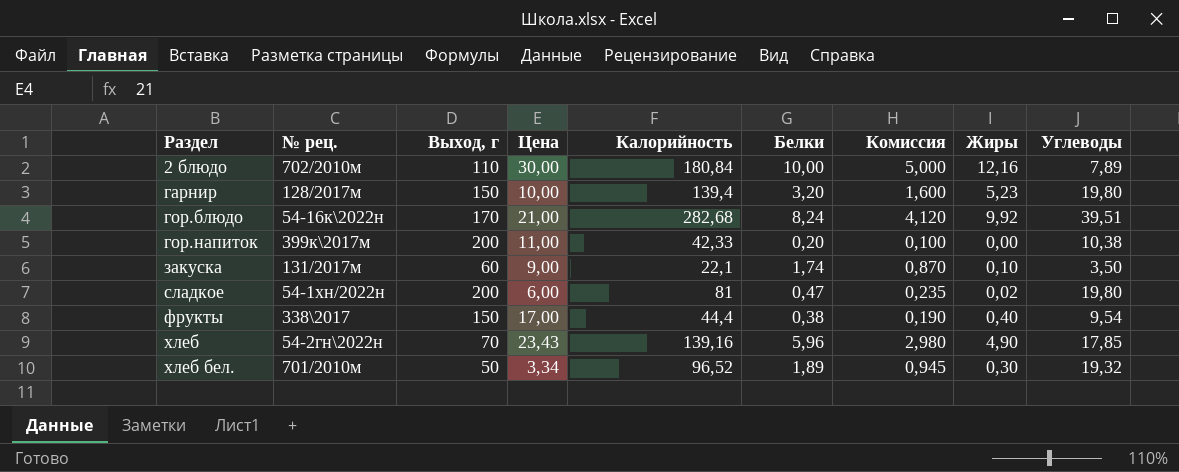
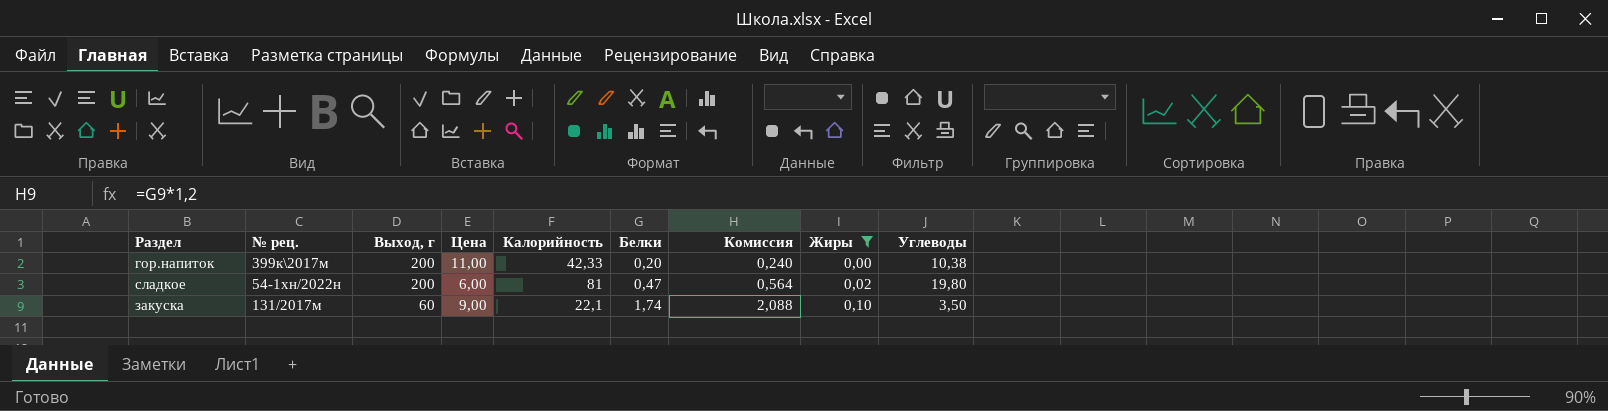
filter: none -> Жиры <= 0,10
row order: Раздел ascending -> Выход, г descending
column Комиссия | formula: [Белки] * 0,5 -> [Белки] * 1,2

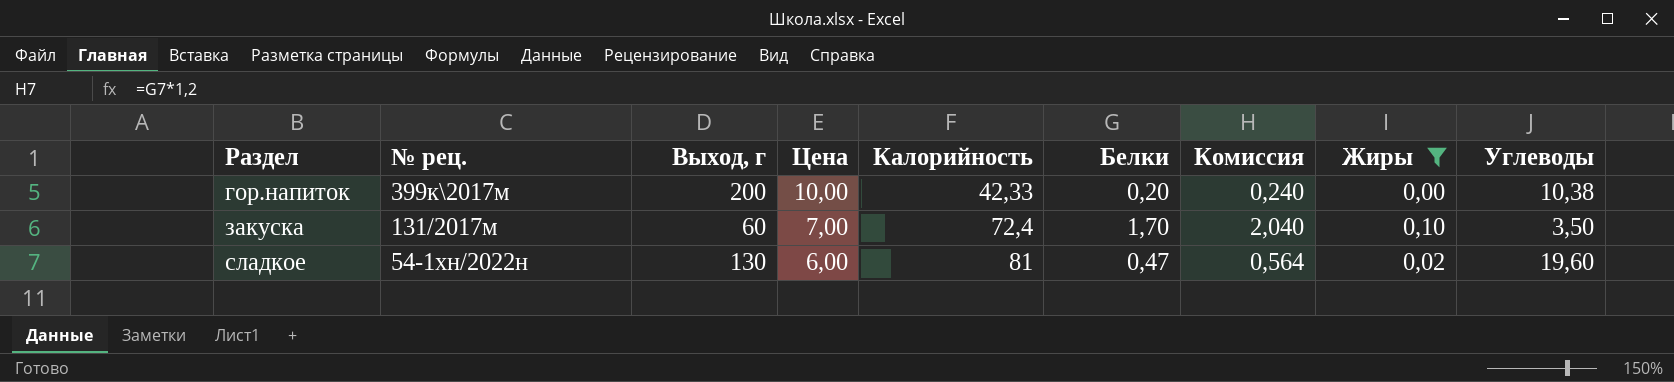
row order: Выход, г descending -> Раздел ascending
гор.напиток | Цена: 11,00 -> 10,00
закуска | Цена: 9,00 -> 7,00
закуска | Калорийность: 22,1 -> 72,4
закуска | Белки: 1,74 -> 1,70
закуска | Комиссия: 2,088 -> 2,040
сладкое | Выход, г: 200 -> 130
сладкое | Углеводы: 19,80 -> 19,60

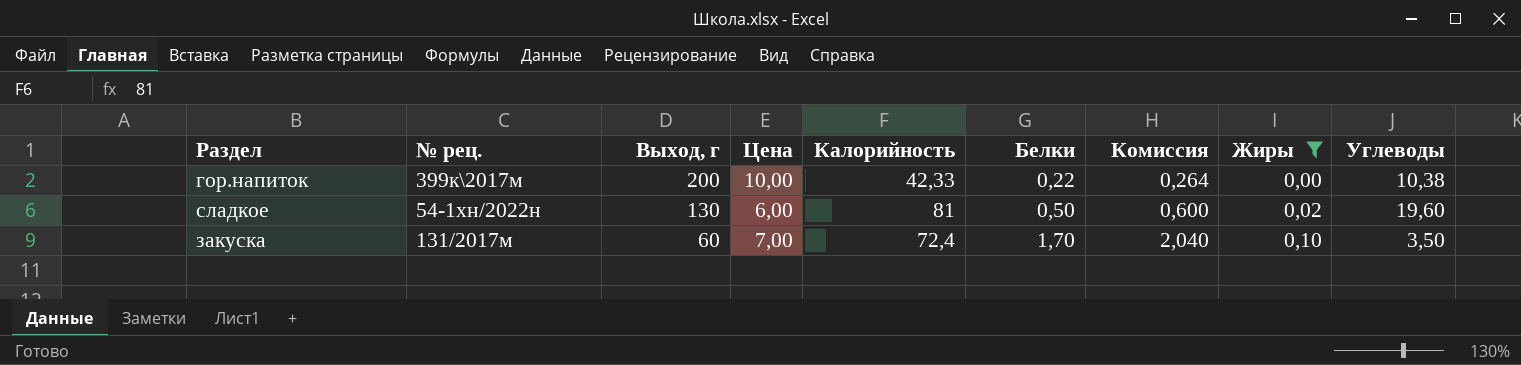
row order: Раздел ascending -> Выход, г descending
гор.напиток | Белки: 0,20 -> 0,22
гор.напиток | Комиссия: 0,240 -> 0,264
сладкое | Белки: 0,47 -> 0,50
сладкое | Комиссия: 0,564 -> 0,600

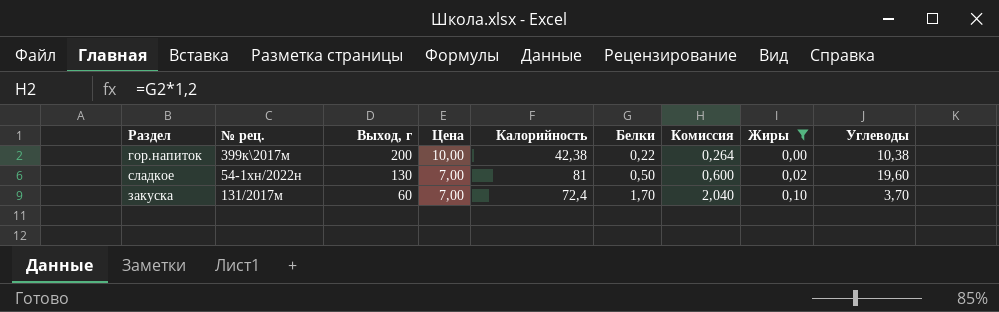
гор.напиток | Калорийность: 42,33 -> 42,38
сладкое | Цена: 6,00 -> 7,00
закуска | Углеводы: 3,50 -> 3,70

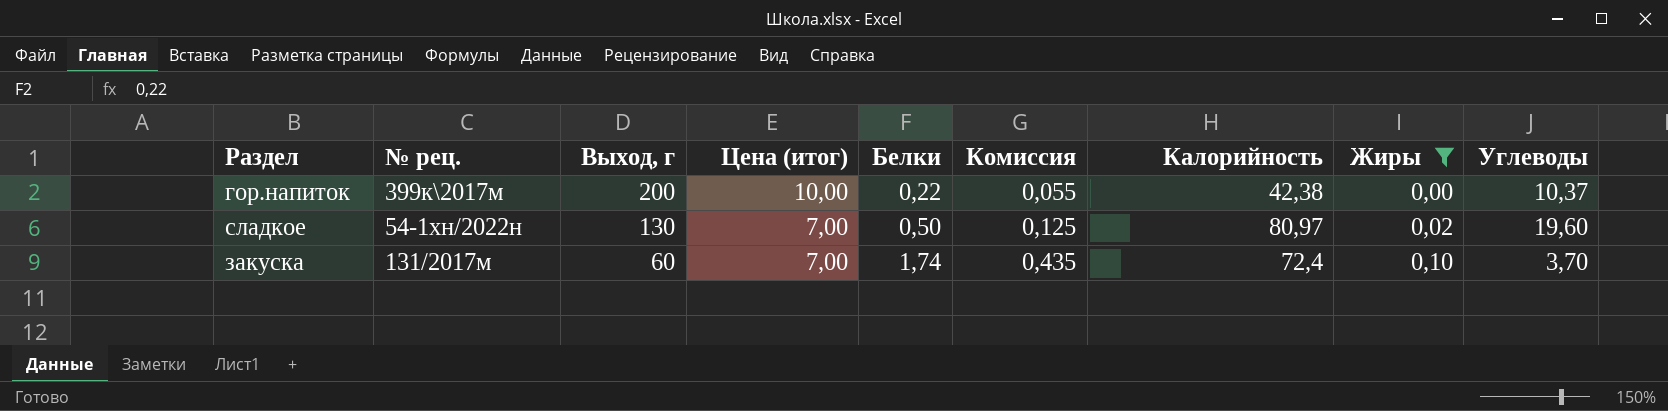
column name: Цена -> Цена (итог)
column Комиссия | formula: [Белки] * 1,2 -> [Белки] * 0,25
column Калорийность | position: 5 -> 7
гор.напиток | Углеводы: 10,38 -> 10,37
сладкое | Калорийность: 81 -> 80,97
закуска | Белки: 1,70 -> 1,74

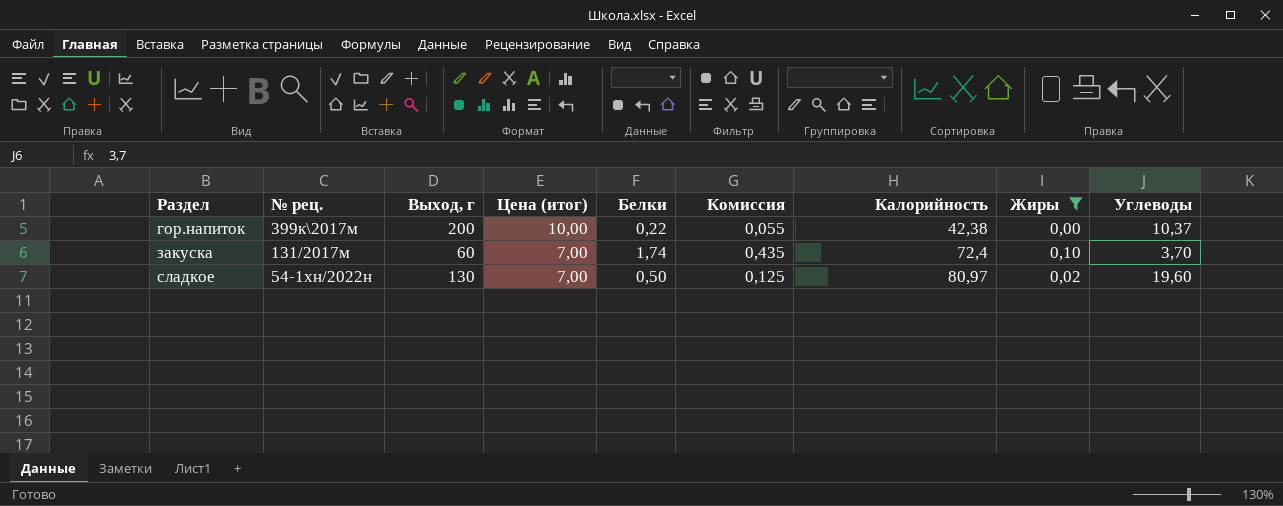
row order: Выход, г descending -> Раздел ascending

